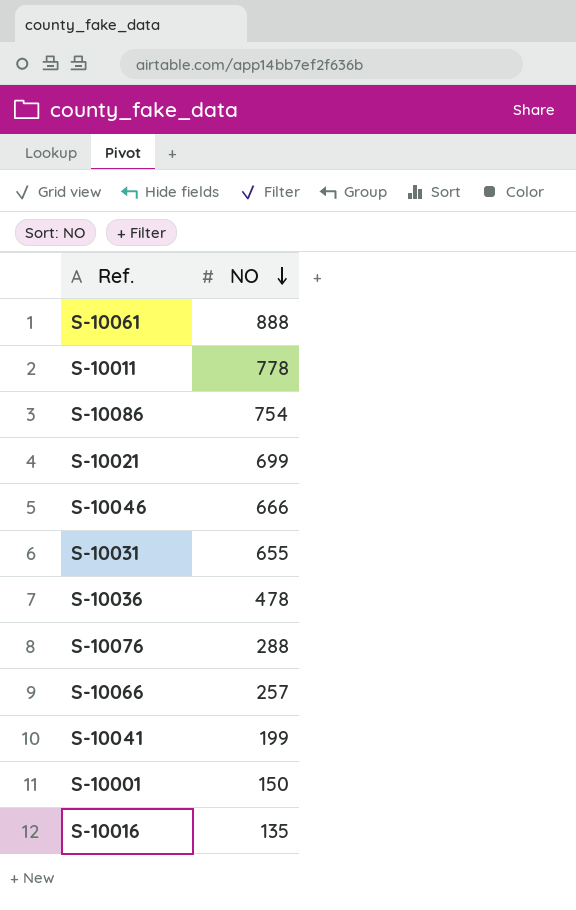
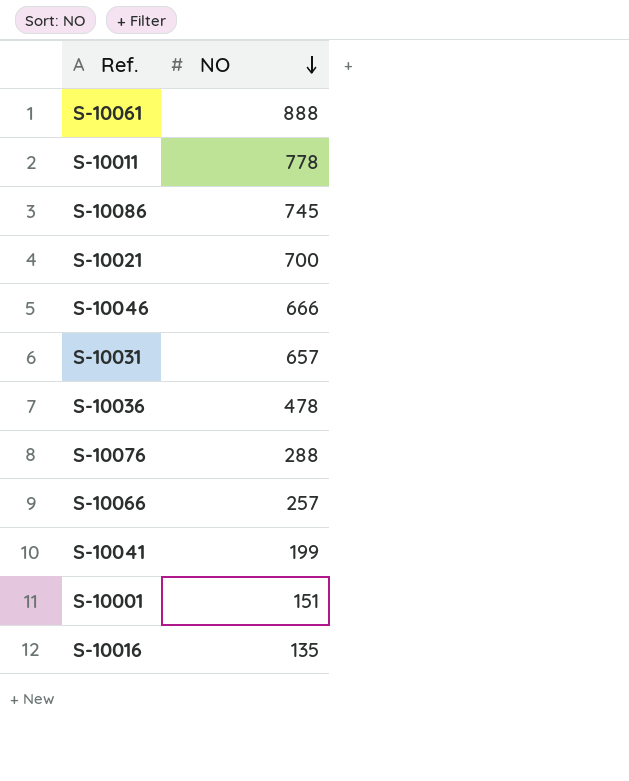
S-10086 | NO: 754 -> 745
S-10021 | NO: 699 -> 700
S-10031 | NO: 655 -> 657
S-10001 | NO: 150 -> 151

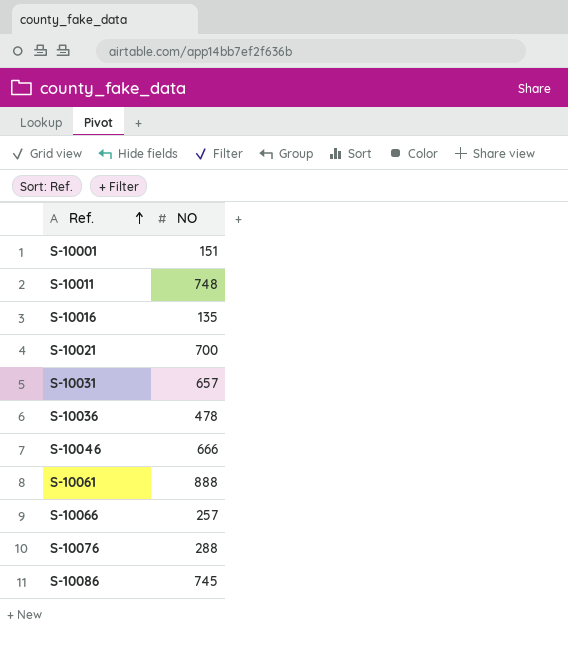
row order: NO descending -> Ref. ascending
row S-10041: 199 -> none
S-10011 | NO: 778 -> 748

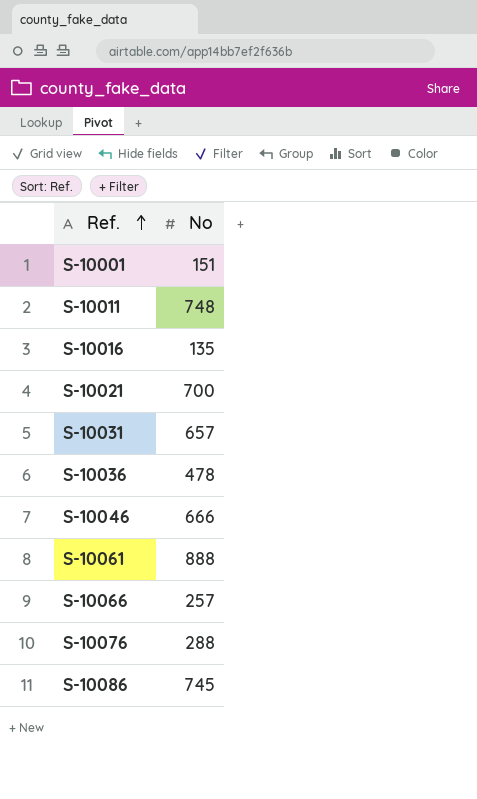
column name: NO -> No

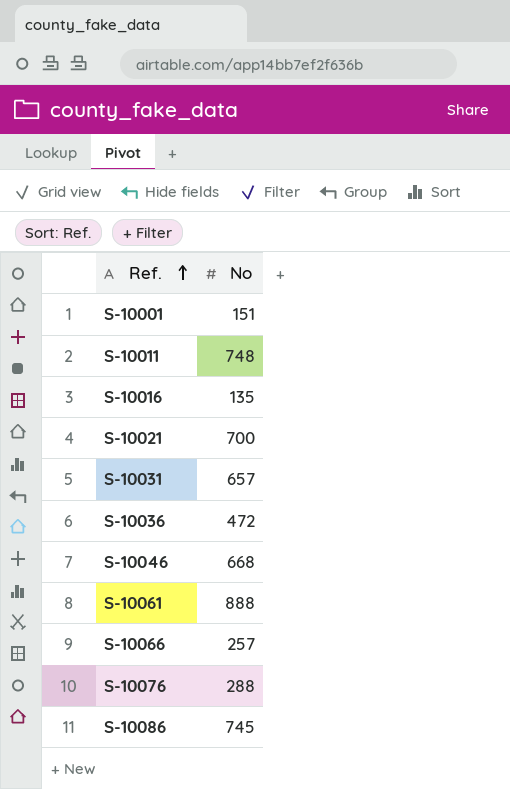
S-10036 | No: 478 -> 472
S-10046 | No: 666 -> 668

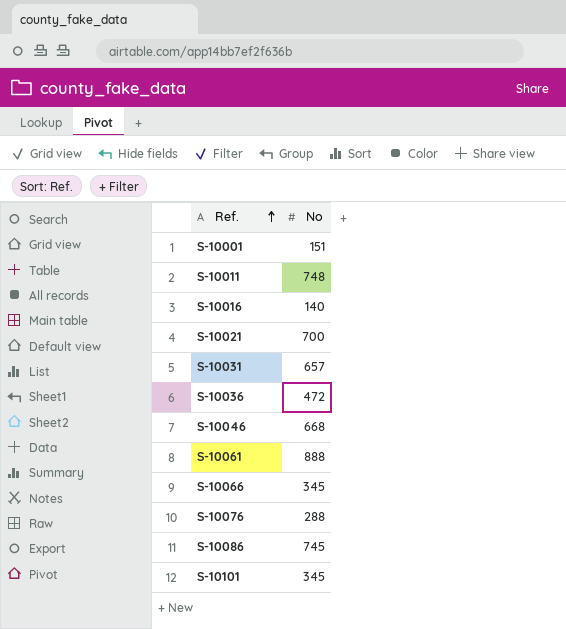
S-10016 | No: 135 -> 140
S-10066 | No: 257 -> 345
row S-10101: none -> 345

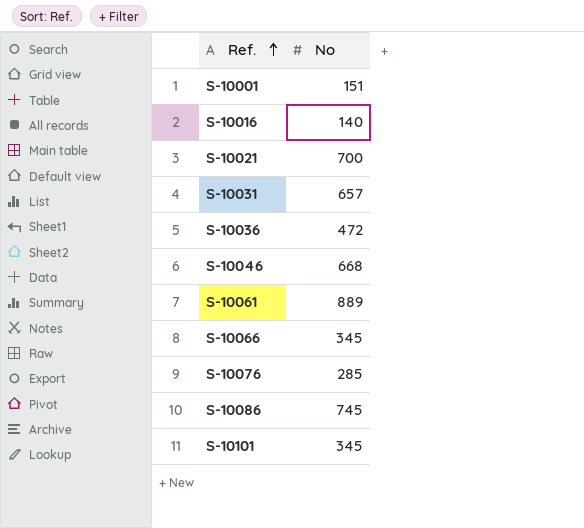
row S-10011: 748 -> none
S-10061 | No: 888 -> 889
S-10076 | No: 288 -> 285

